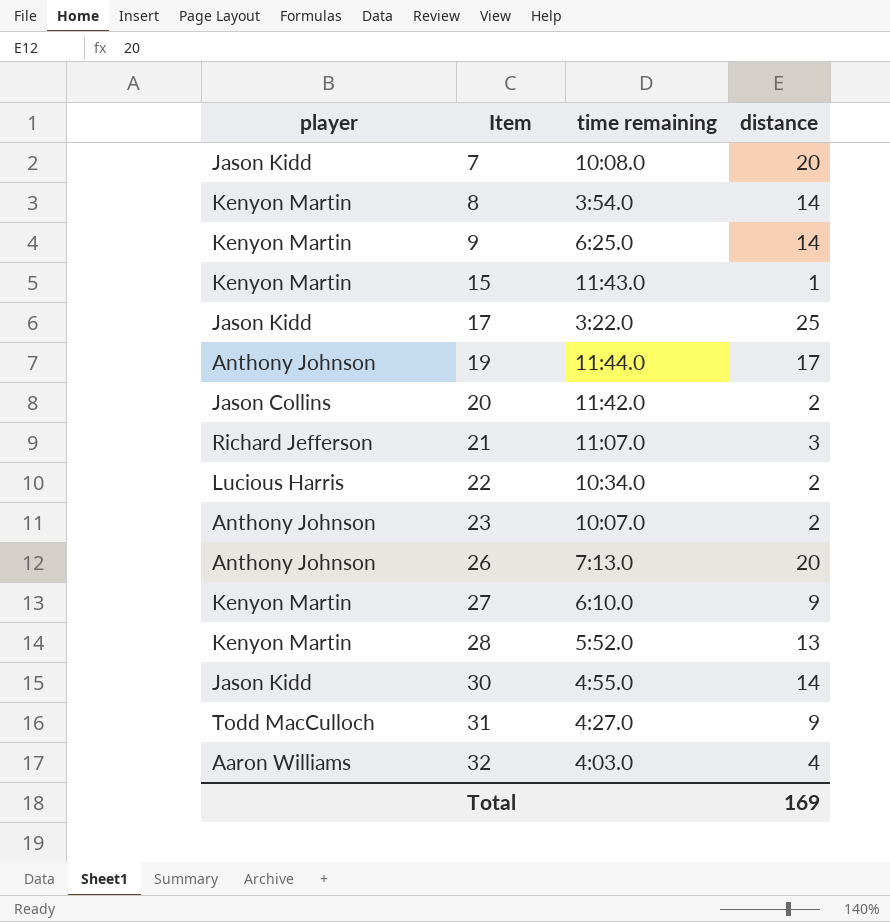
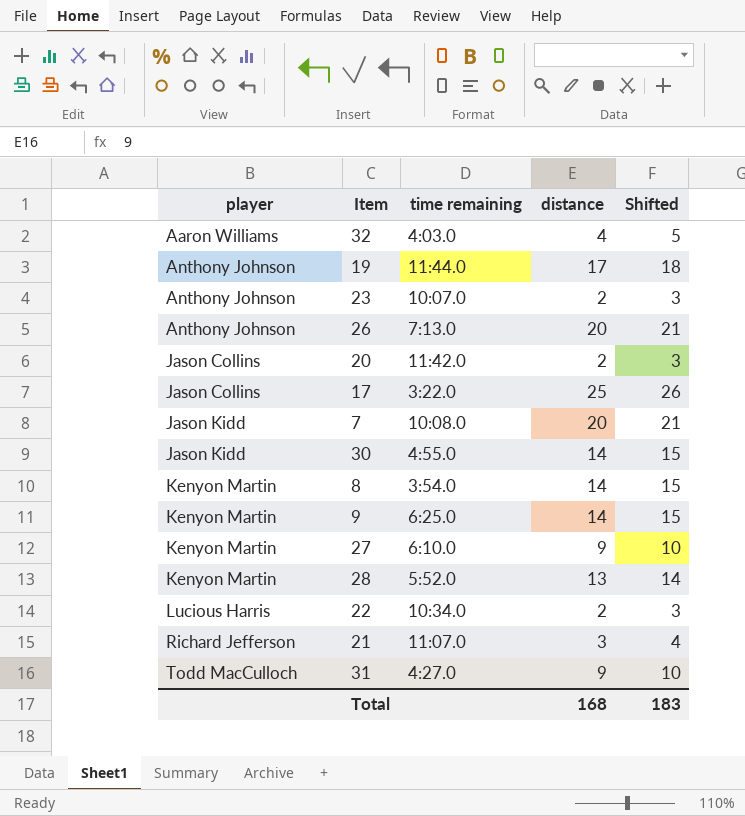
row order: Item ascending -> player ascending
column Shifted | formula: none -> [distance] + 1
row 15: Kenyon Martin | 11:43.0 | 1 -> none
17 | player: Jason Kidd -> Jason Collins
Total | distance: 169 -> 168

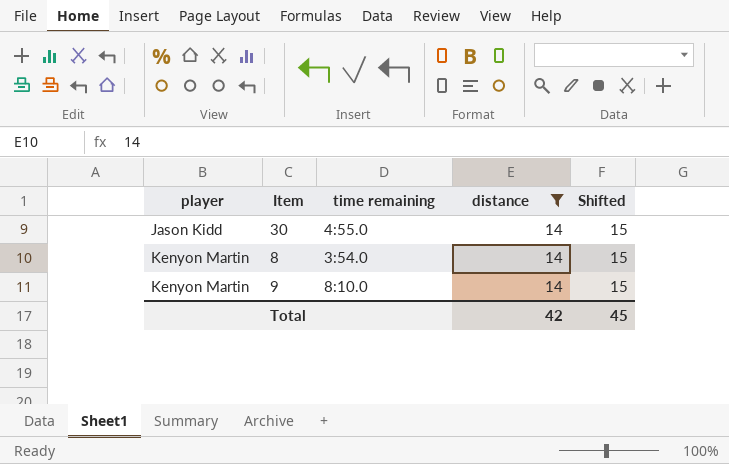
filter: none -> distance = 14
9 | time remaining: 6:25.0 -> 8:10.0
Total | distance: 168 -> 42
Total | Shifted: 183 -> 45

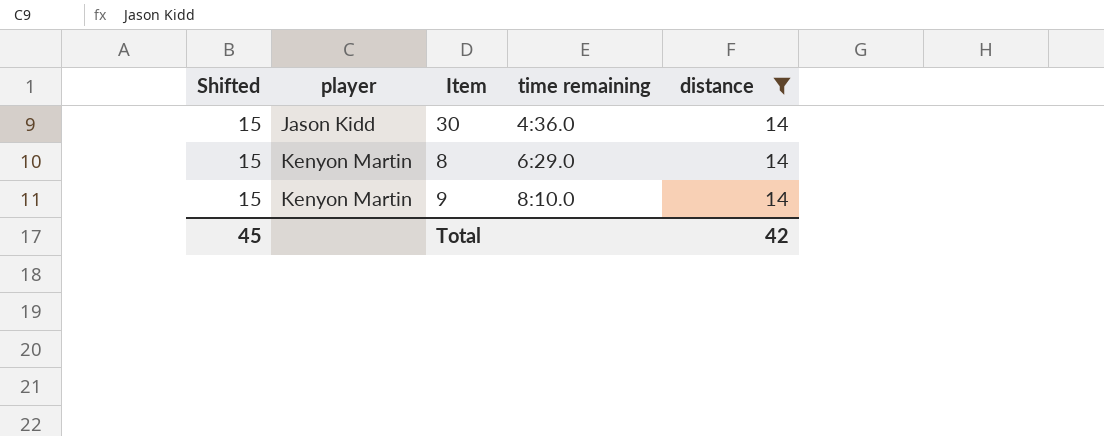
column Shifted | position: 5 -> 1
30 | time remaining: 4:55.0 -> 4:36.0
8 | time remaining: 3:54.0 -> 6:29.0

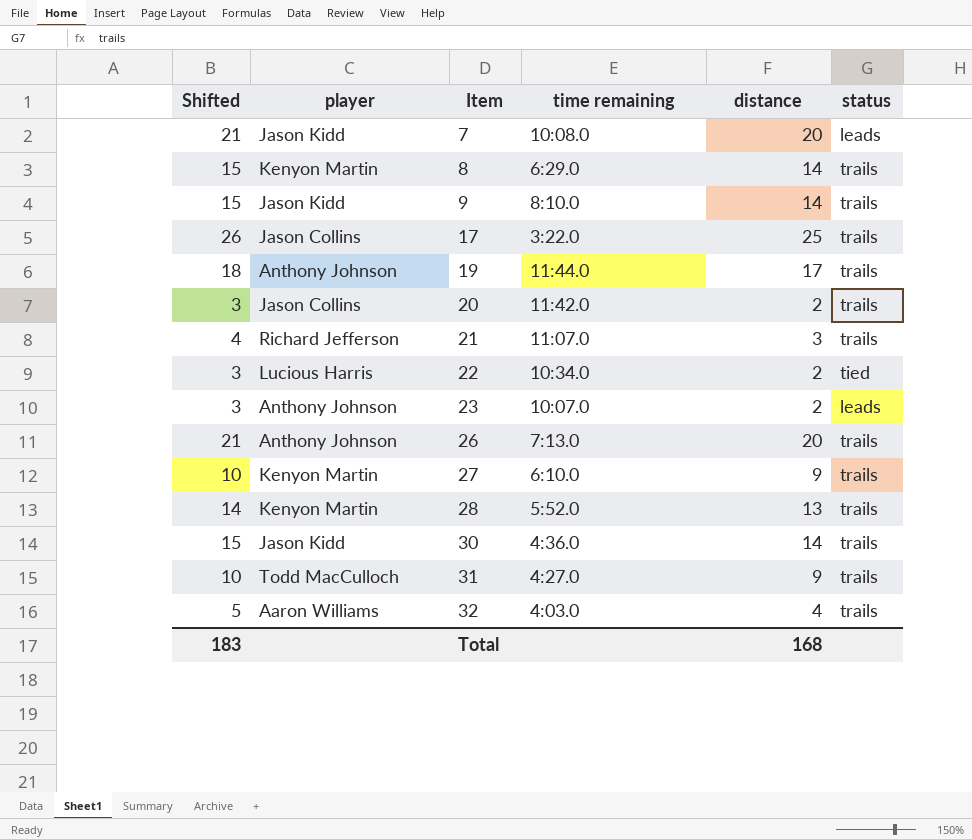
filter: distance = 14 -> none
row order: player ascending -> Item ascending
column status | position: none -> 6
9 | player: Kenyon Martin -> Jason Kidd
Total | Shifted: 45 -> 183
Total | distance: 42 -> 168

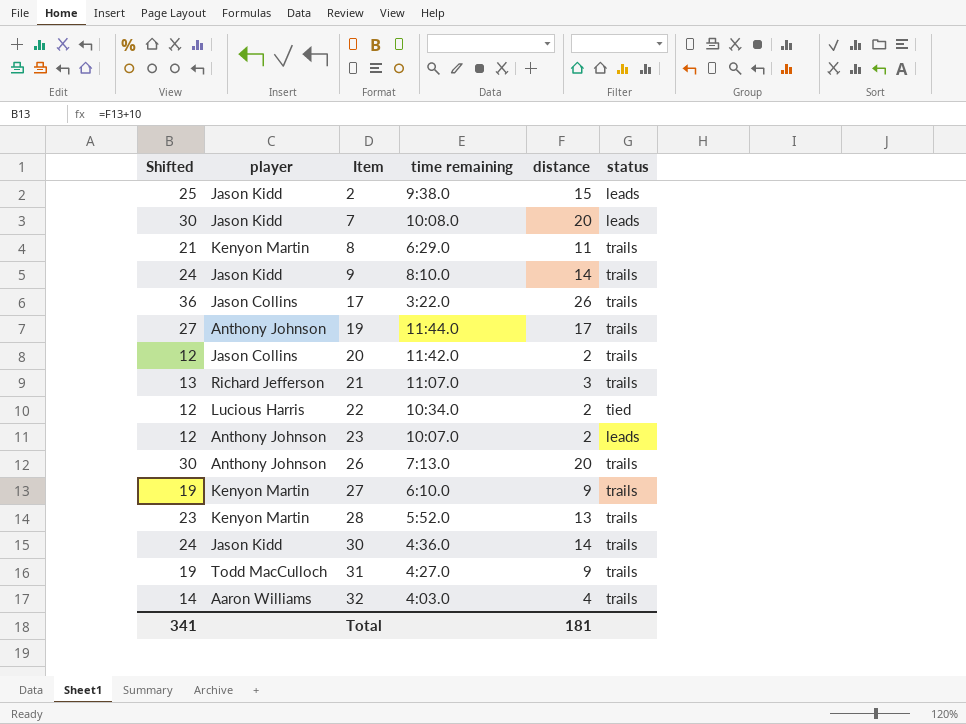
column Shifted | formula: [distance] + 1 -> [distance] + 10
row 2: none -> 25 | Jason Kidd | 9:38.0 | 15 | leads
8 | distance: 14 -> 11
17 | distance: 25 -> 26
Total | Shifted: 183 -> 341
Total | distance: 168 -> 181

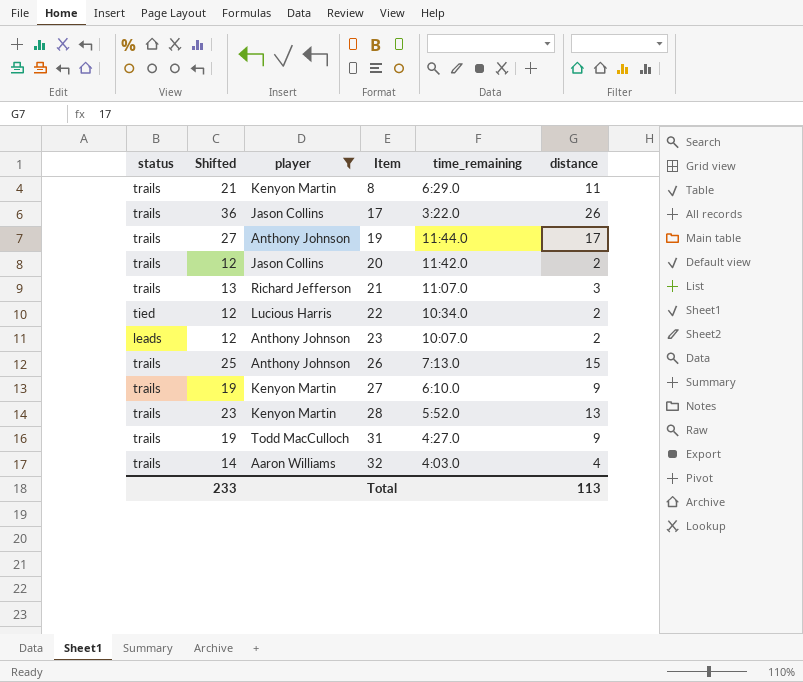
filter: none -> player != Jason Kidd
column status | position: 6 -> 1
column name: time remaining -> time_remaining
26 | Shifted: 30 -> 25
26 | distance: 20 -> 15
Total | Shifted: 341 -> 233
Total | distance: 181 -> 113

